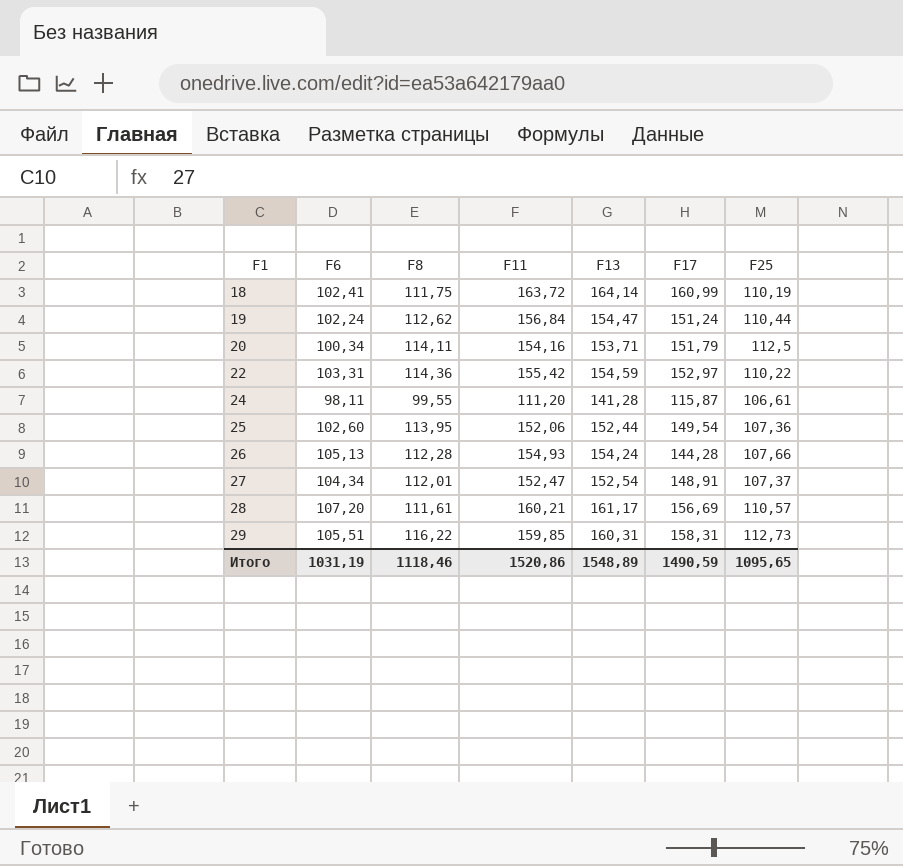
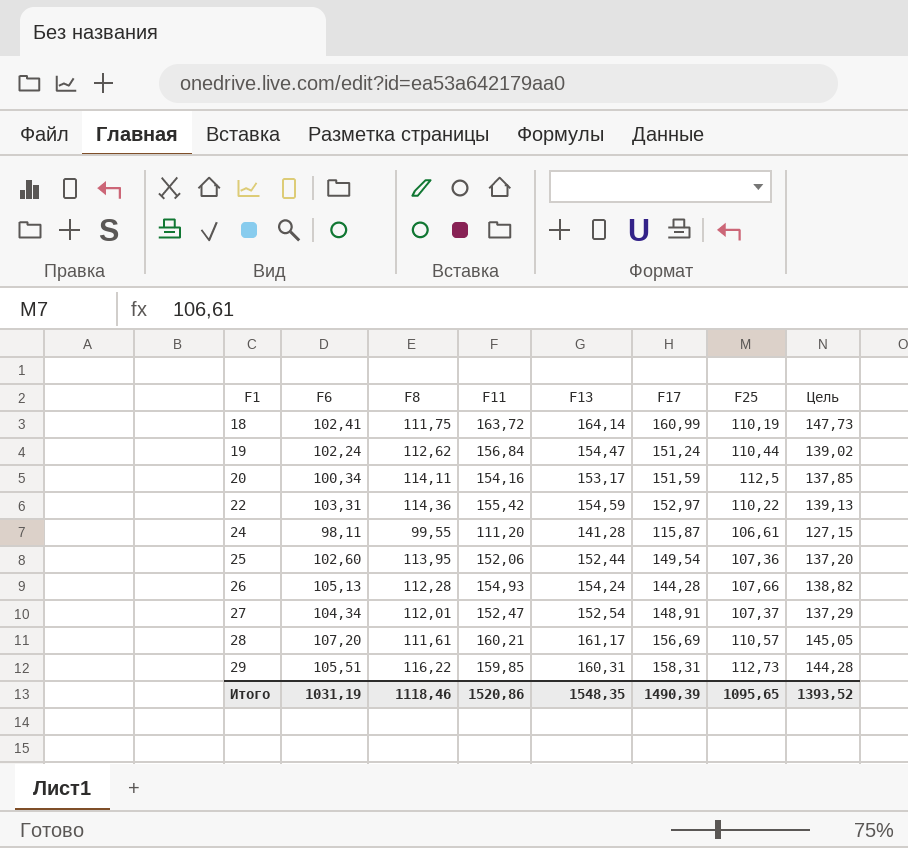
column Цель | formula: none -> [F13] * 0,9
20 | F13: 153,71 -> 153,17
20 | F17: 151,79 -> 151,59
Итого | F13: 1548,89 -> 1548,35
Итого | F17: 1490,59 -> 1490,39

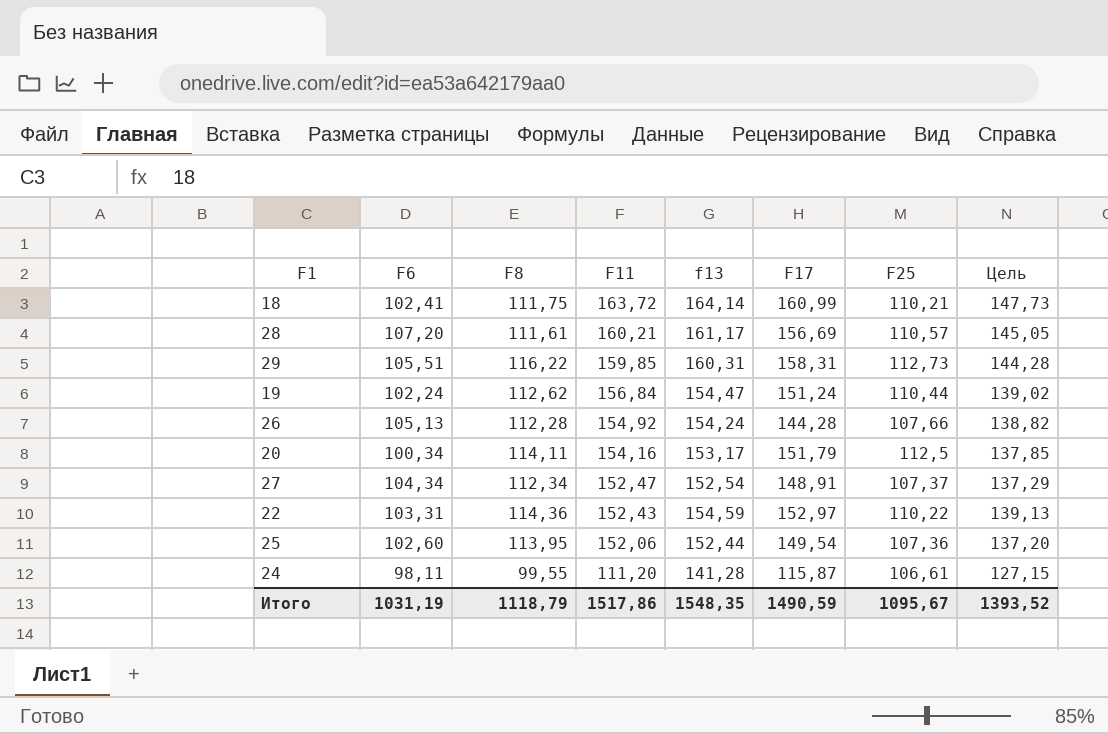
row order: F1 ascending -> F11 descending
column name: F13 -> f13
18 | F25: 110,19 -> 110,21
26 | F11: 154,93 -> 154,92
20 | F17: 151,59 -> 151,79
27 | F8: 112,01 -> 112,34
22 | F11: 155,42 -> 152,43
Итого | F8: 1118,46 -> 1118,79
Итого | F11: 1520,86 -> 1517,86
Итого | F17: 1490,39 -> 1490,59
Итого | F25: 1095,65 -> 1095,67

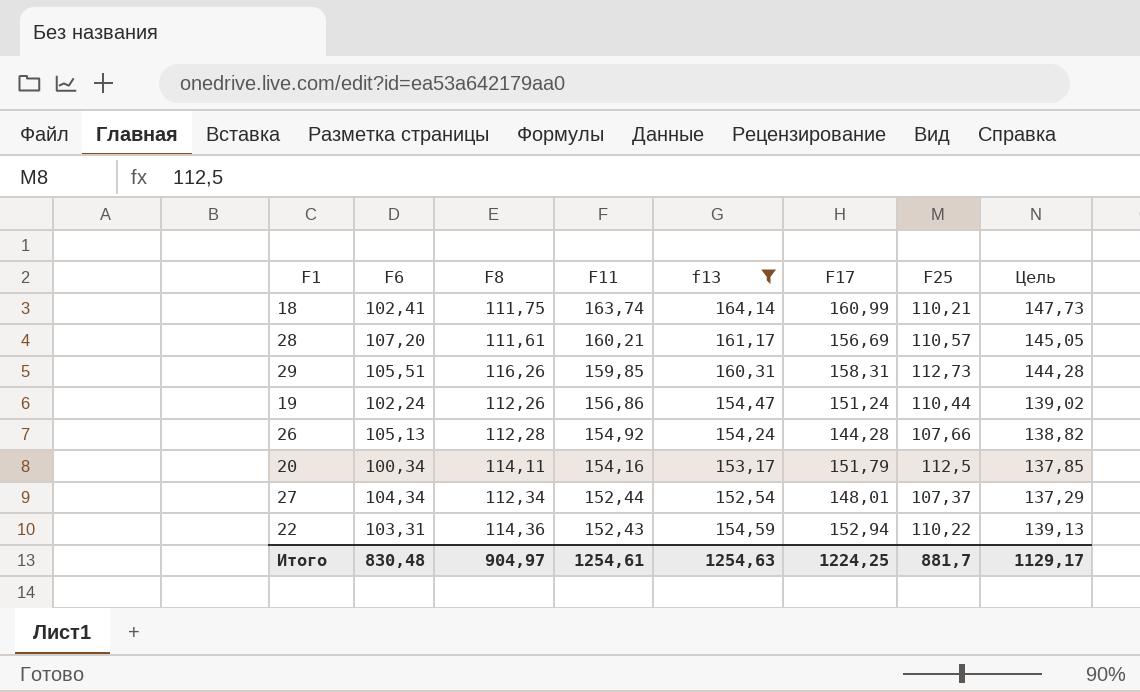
filter: none -> f13 >= 152,54
18 | F11: 163,72 -> 163,74
29 | F8: 116,22 -> 116,26
19 | F8: 112,62 -> 112,26
19 | F11: 156,84 -> 156,86
27 | F11: 152,47 -> 152,44
27 | F17: 148,91 -> 148,01
22 | F17: 152,97 -> 152,94
Итого | F6: 1031,19 -> 830,48
Итого | F8: 1118,79 -> 904,97
Итого | F11: 1517,86 -> 1254,61
Итого | f13: 1548,35 -> 1254,63
Итого | F17: 1490,59 -> 1224,25
Итого | F25: 1095,67 -> 881,7
Итого | Цель: 1393,52 -> 1129,17

